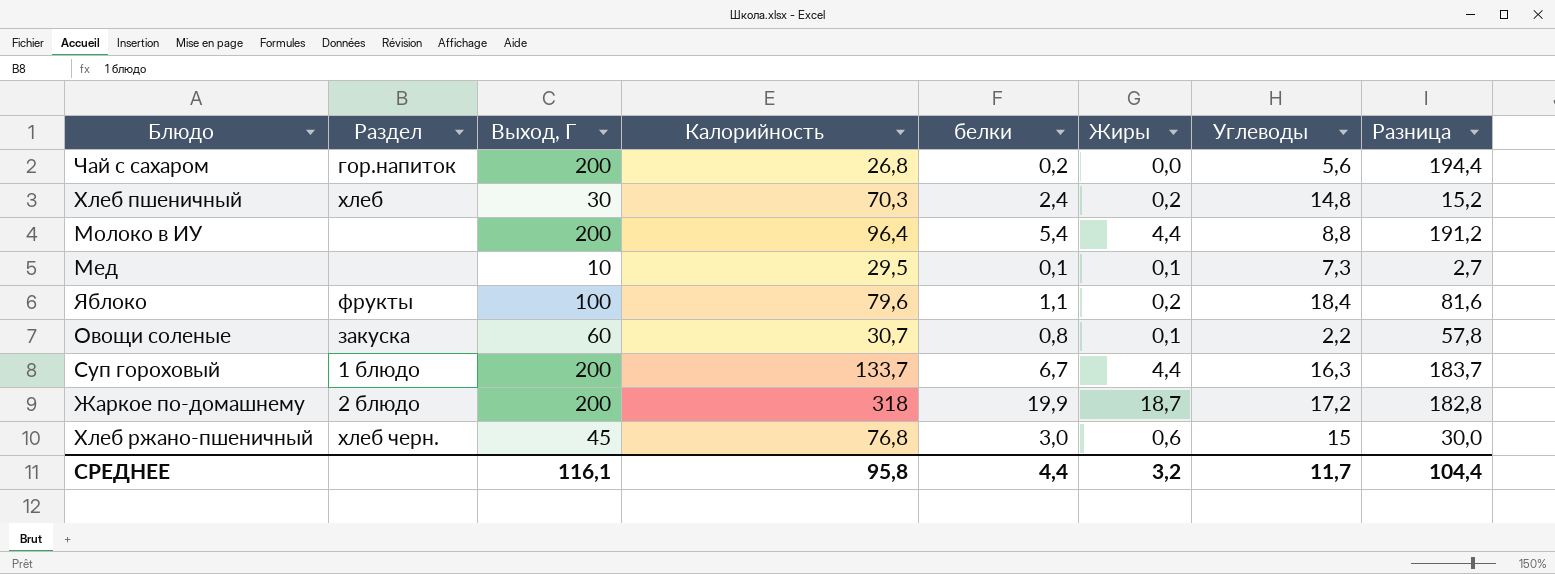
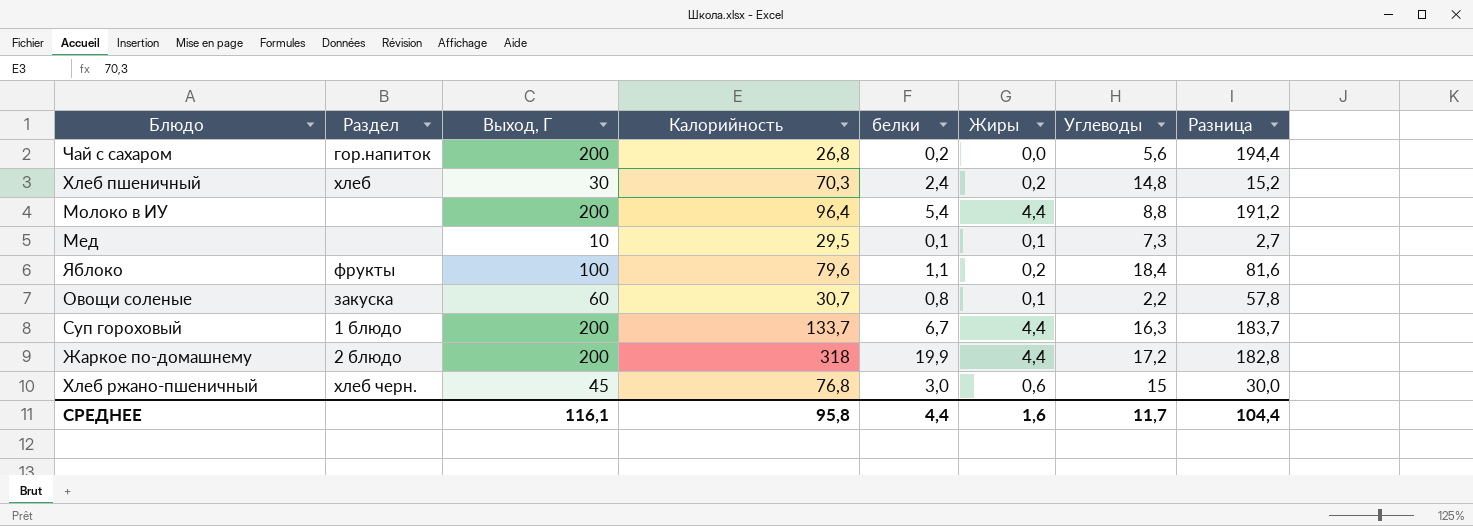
Жаркое по-домашнему | Жиры: 18,7 -> 4,4
СРЕДНЕЕ | Жиры: 3,2 -> 1,6

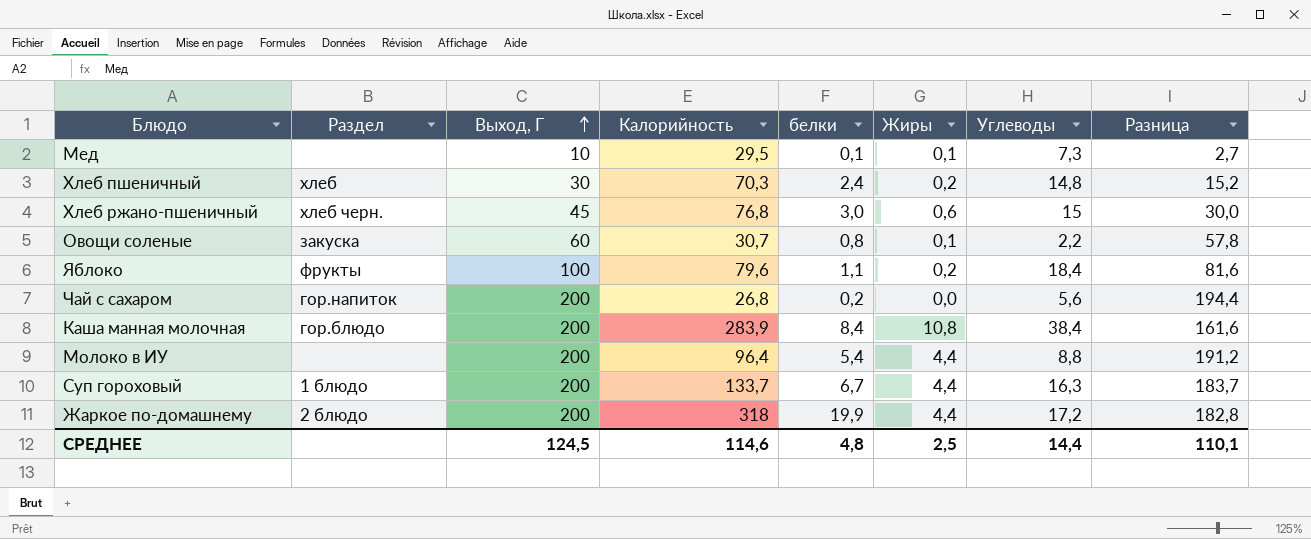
row order: none -> Выход, Г ascending
row Каша манная молочная: none -> гор.блюдо | 200 | 283,9 | 8,4 | 10,8 | 38,4 | 161,6
СРЕДНЕЕ | Выход, Г: 116,1 -> 124,5
СРЕДНЕЕ | Калорийность: 95,8 -> 114,6
СРЕДНЕЕ | белки: 4,4 -> 4,8
СРЕДНЕЕ | Жиры: 1,6 -> 2,5
СРЕДНЕЕ | Углеводы: 11,7 -> 14,4
СРЕДНЕЕ | Разница: 104,4 -> 110,1

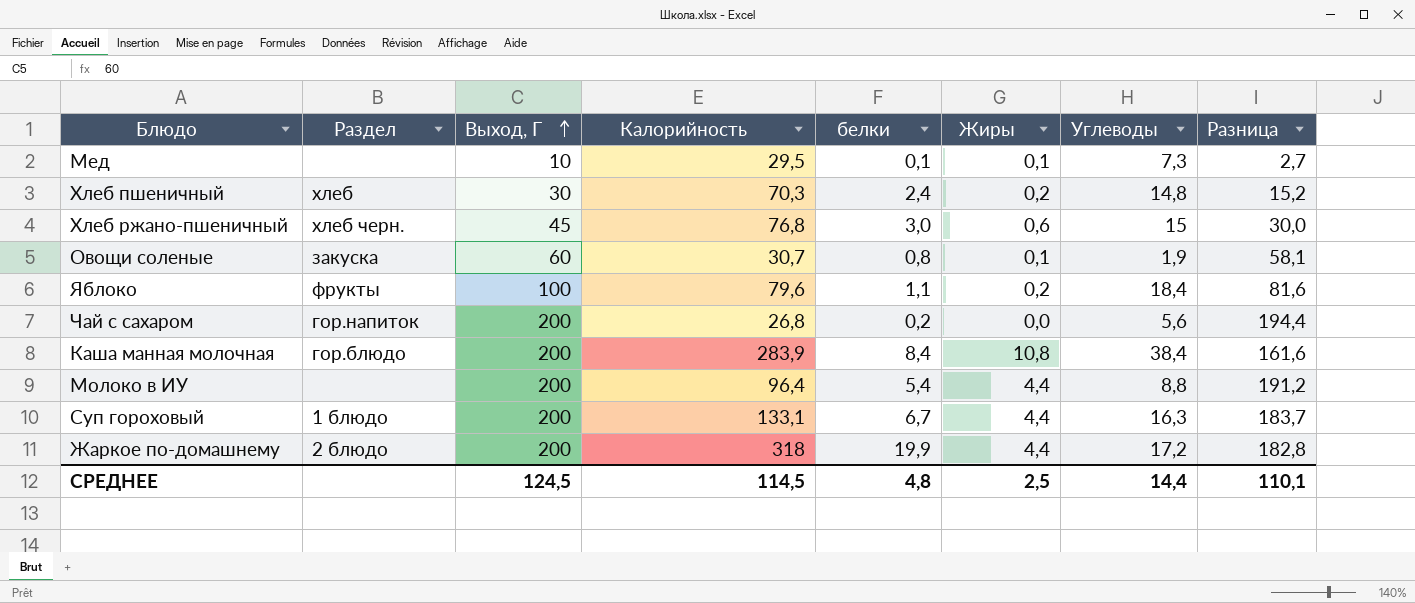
Овощи соленые | Углеводы: 2,2 -> 1,9
Овощи соленые | Разница: 57,8 -> 58,1
Суп гороховый | Калорийность: 133,7 -> 133,1
СРЕДНЕЕ | Калорийность: 114,6 -> 114,5

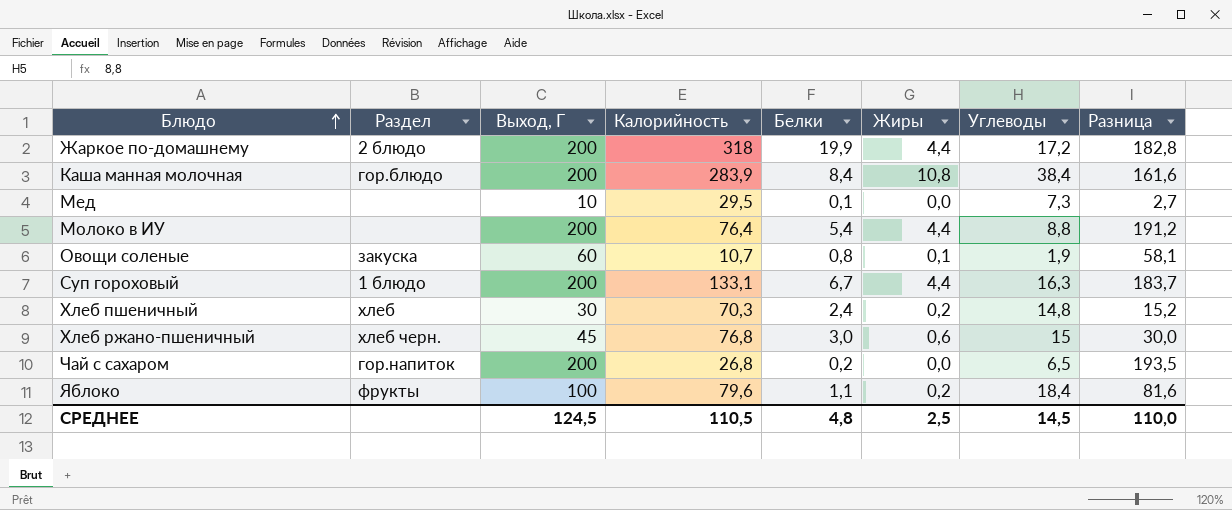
row order: Выход, Г ascending -> Блюдо ascending
column name: белки -> Белки
Мед | Жиры: 0,1 -> 0,0
Молоко в ИУ | Калорийность: 96,4 -> 76,4
Овощи соленые | Калорийность: 30,7 -> 10,7
Чай с сахаром | Углеводы: 5,6 -> 6,5
Чай с сахаром | Разница: 194,4 -> 193,5
СРЕДНЕЕ | Калорийность: 114,5 -> 110,5
СРЕДНЕЕ | Углеводы: 14,4 -> 14,5
СРЕДНЕЕ | Разница: 110,1 -> 110,0

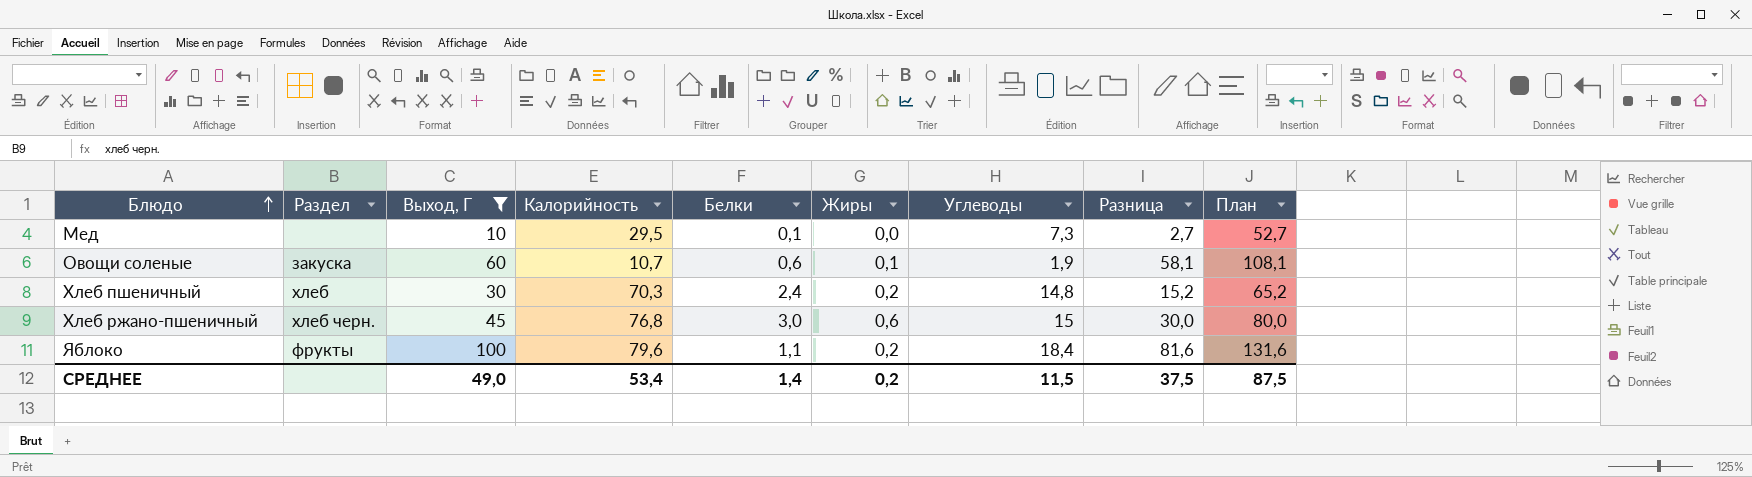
filter: none -> Выход, Г != 200
column План | formula: none -> [Разница] + 50
Овощи соленые | Белки: 0,8 -> 0,6
СРЕДНЕЕ | Выход, Г: 124,5 -> 49,0
СРЕДНЕЕ | Калорийность: 110,5 -> 53,4
СРЕДНЕЕ | Белки: 4,8 -> 1,4
СРЕДНЕЕ | Жиры: 2,5 -> 0,2
СРЕДНЕЕ | Углеводы: 14,5 -> 11,5
СРЕДНЕЕ | Разница: 110,0 -> 37,5

